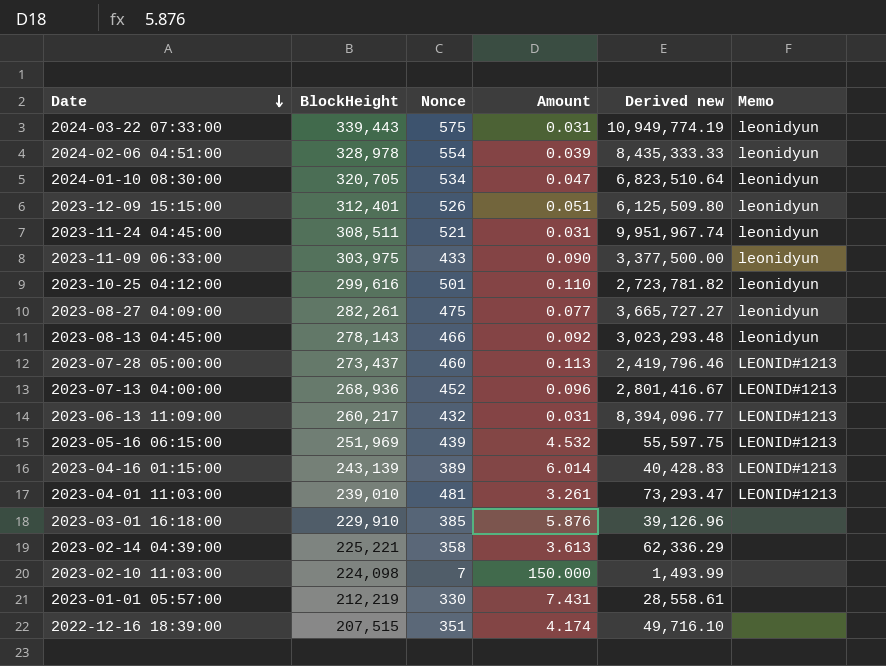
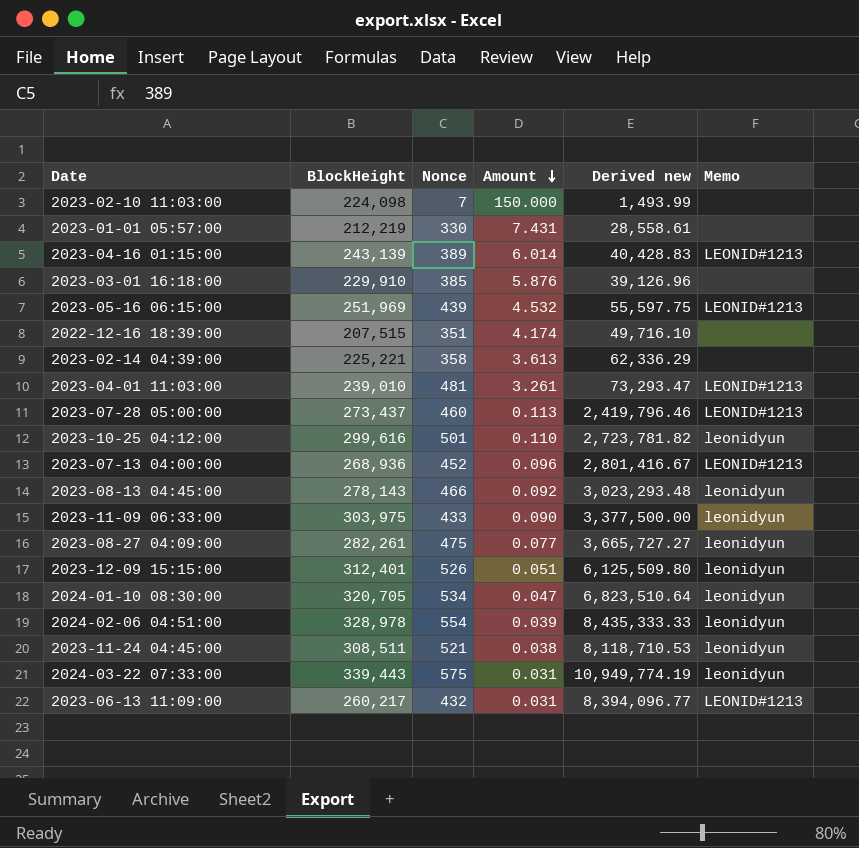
row order: Date descending -> Amount descending
2023-11-24 04:45:00 | Amount: 0.031 -> 0.038
2023-11-24 04:45:00 | Derived new: 9,951,967.74 -> 8,118,710.53

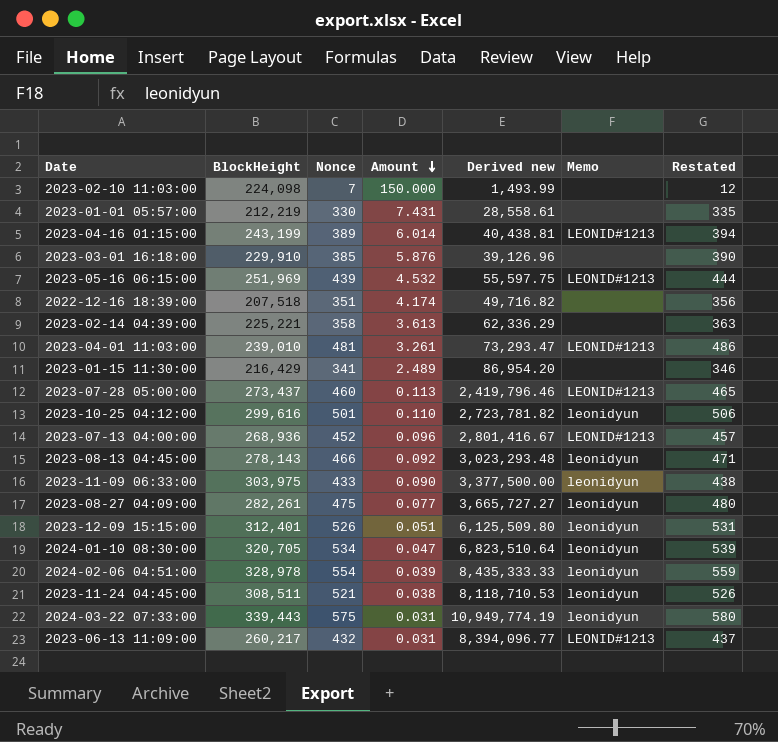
column Restated | formula: none -> [Nonce] + 5
2023-04-16 01:15:00 | BlockHeight: 243,139 -> 243,199
2023-04-16 01:15:00 | Derived new: 40,428.83 -> 40,438.81
2022-12-16 18:39:00 | BlockHeight: 207,515 -> 207,518
2022-12-16 18:39:00 | Derived new: 49,716.10 -> 49,716.82
row 2023-01-15 11:30:00: none -> 216,429 | 341 | 2.489 | 86,954.20 | none | 346

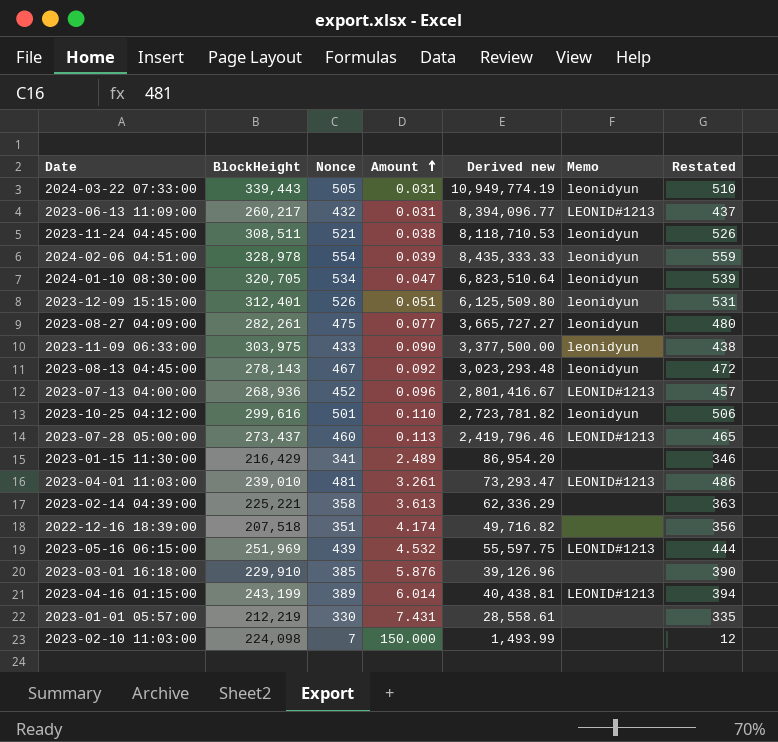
row order: Amount descending -> Amount ascending
2024-03-22 07:33:00 | Nonce: 575 -> 505
2024-03-22 07:33:00 | Restated: 580 -> 510
2023-08-13 04:45:00 | Nonce: 466 -> 467
2023-08-13 04:45:00 | Restated: 471 -> 472

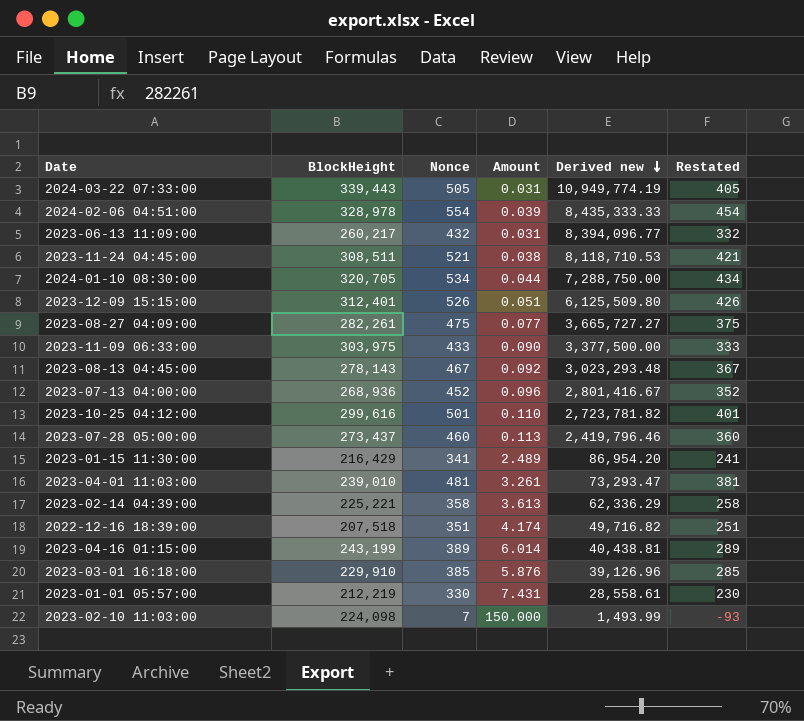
row order: Amount ascending -> Derived new descending
column Memo | position: 6 -> none
column Restated | formula: [Nonce] + 5 -> [Nonce] - 100
row 2023-05-16 06:15:00: 251,969 | 439 | 4.532 | 55,597.75 | LEONID#1213 | 444 -> none
2024-01-10 08:30:00 | Amount: 0.047 -> 0.044
2024-01-10 08:30:00 | Derived new: 6,823,510.64 -> 7,288,750.00

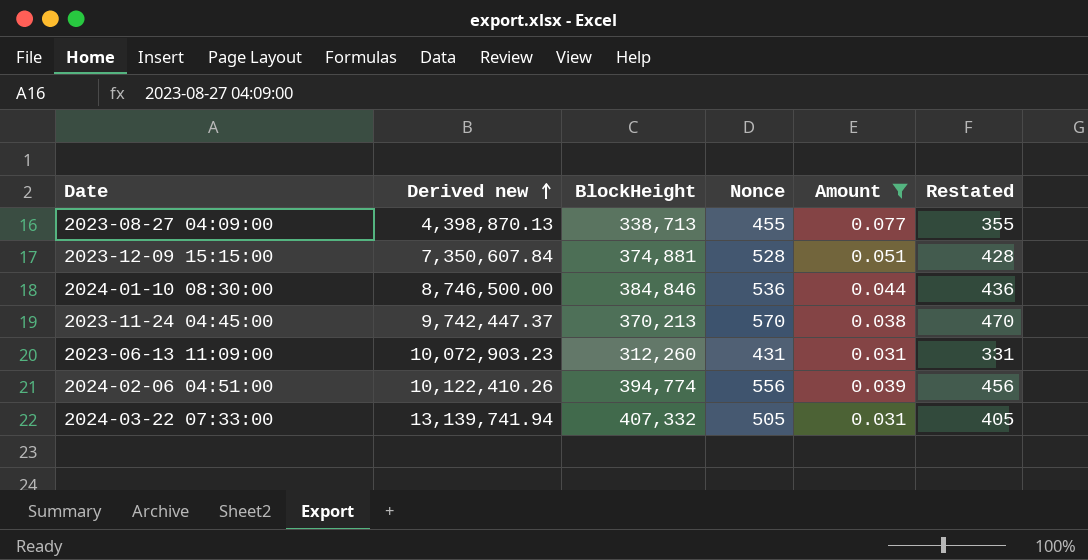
filter: none -> Amount <= 0.077
row order: Derived new descending -> Derived new ascending
column Derived new | position: 5 -> 2
2023-08-27 04:09:00 | Derived new: 3,665,727.27 -> 4,398,870.13
2023-08-27 04:09:00 | BlockHeight: 282,261 -> 338,713
2023-08-27 04:09:00 | Nonce: 475 -> 455
2023-08-27 04:09:00 | Restated: 375 -> 355
2023-12-09 15:15:00 | Derived new: 6,125,509.80 -> 7,350,607.84
2023-12-09 15:15:00 | BlockHeight: 312,401 -> 374,881
2023-12-09 15:15:00 | Nonce: 526 -> 528
2023-12-09 15:15:00 | Restated: 426 -> 428
2024-01-10 08:30:00 | Derived new: 7,288,750.00 -> 8,746,500.00
2024-01-10 08:30:00 | BlockHeight: 320,705 -> 384,846
2024-01-10 08:30:00 | Nonce: 534 -> 536
2024-01-10 08:30:00 | Restated: 434 -> 436
2023-11-24 04:45:00 | Derived new: 8,118,710.53 -> 9,742,447.37
2023-11-24 04:45:00 | BlockHeight: 308,511 -> 370,213
2023-11-24 04:45:00 | Nonce: 521 -> 570
2023-11-24 04:45:00 | Restated: 421 -> 470
2023-06-13 11:09:00 | Derived new: 8,394,096.77 -> 10,072,903.23
2023-06-13 11:09:00 | BlockHeight: 260,217 -> 312,260
2023-06-13 11:09:00 | Nonce: 432 -> 431
2023-06-13 11:09:00 | Restated: 332 -> 331
2024-02-06 04:51:00 | Derived new: 8,435,333.33 -> 10,122,410.26
2024-02-06 04:51:00 | BlockHeight: 328,978 -> 394,774
2024-02-06 04:51:00 | Nonce: 554 -> 556
2024-02-06 04:51:00 | Restated: 454 -> 456
2024-03-22 07:33:00 | Derived new: 10,949,774.19 -> 13,139,741.94
2024-03-22 07:33:00 | BlockHeight: 339,443 -> 407,332

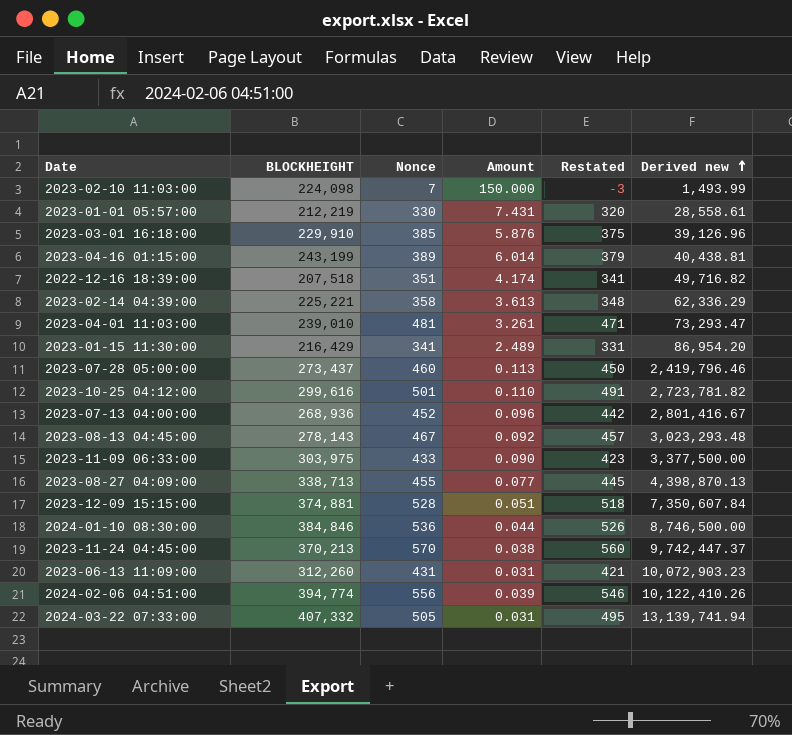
filter: Amount <= 0.077 -> none
column name: BlockHeight -> BLOCKHEIGHT
column Restated | formula: [Nonce] - 100 -> [Nonce] - 10
column Derived new | position: 2 -> 6

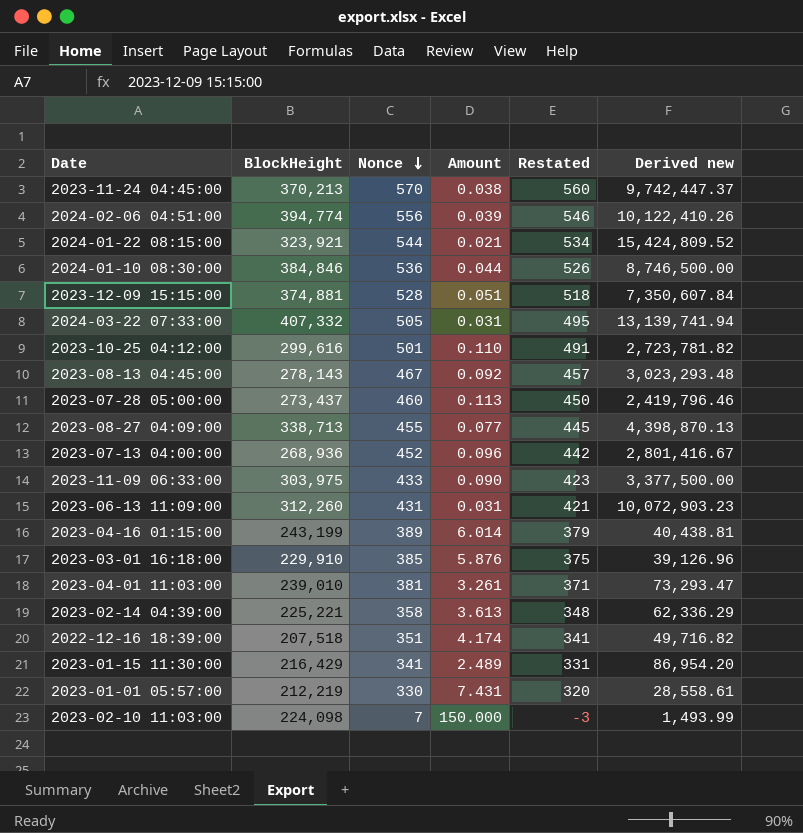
row order: Derived new ascending -> Nonce descending
column name: BLOCKHEIGHT -> BlockHeight
row 2024-01-22 08:15:00: none -> 323,921 | 544 | 0.021 | 534 | 15,424,809.52
2023-04-01 11:03:00 | Nonce: 481 -> 381
2023-04-01 11:03:00 | Restated: 471 -> 371

